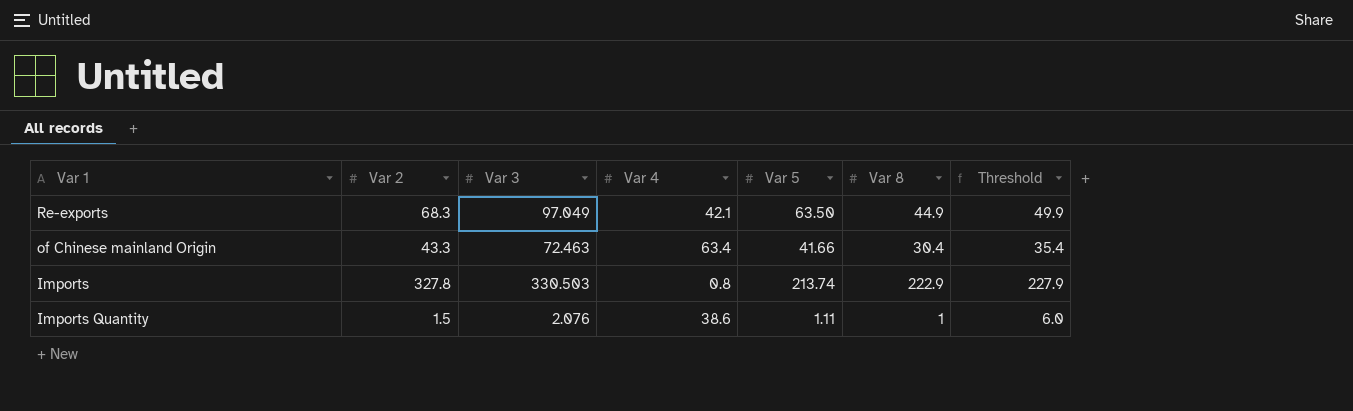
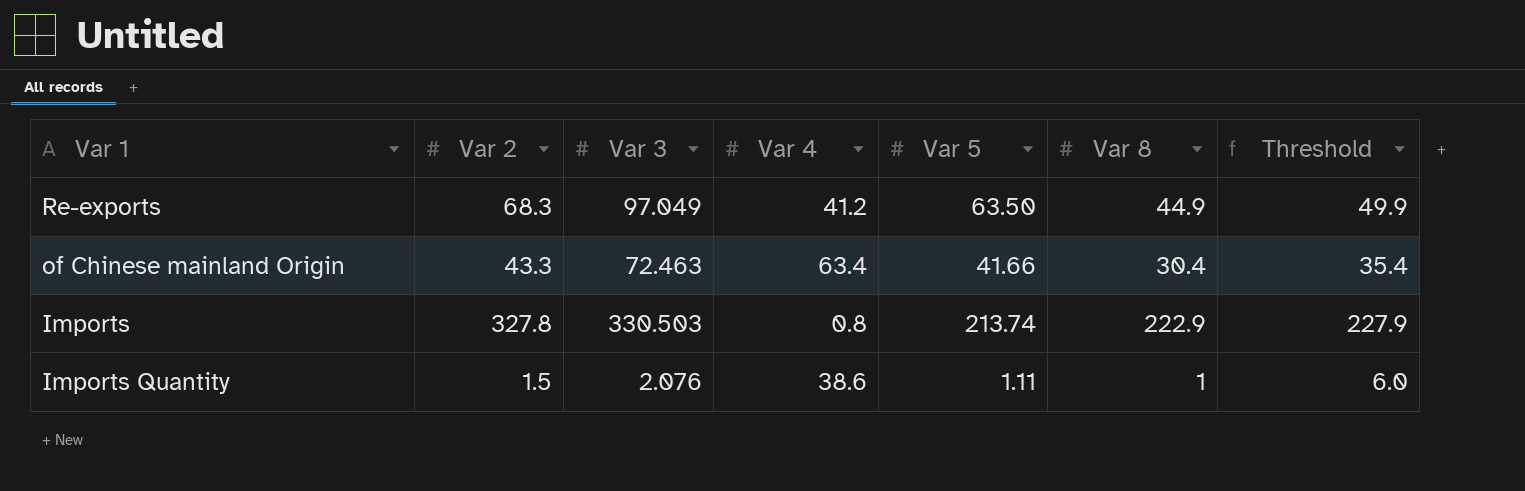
Re-exports | Var 4: 42.1 -> 41.2

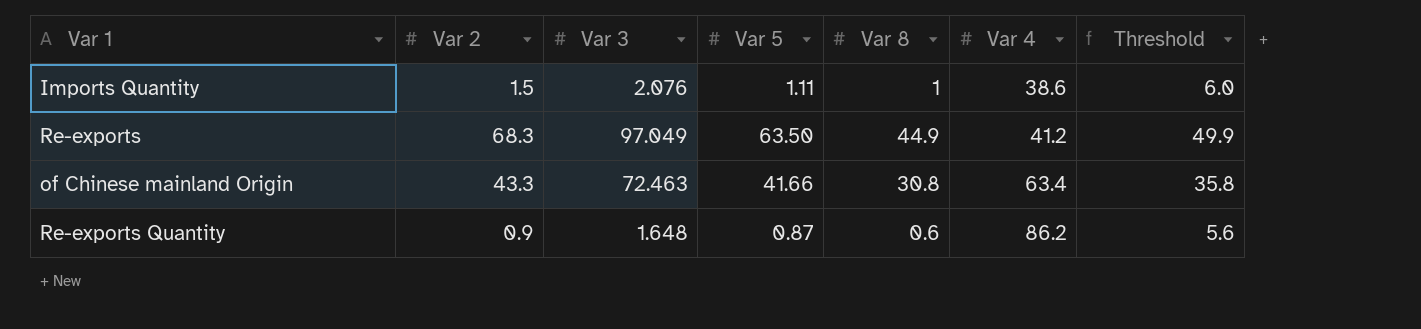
row order: none -> Var 4 ascending
column Var 4 | position: 4 -> 6
row Imports: 327.8 | 330.503 | 0.8 | 213.74 | 222.9 | 227.9 -> none
of Chinese mainland Origin | Var 8: 30.4 -> 30.8
of Chinese mainland Origin | Threshold: 35.4 -> 35.8
row Re-exports Quantity: none -> 0.9 | 1.648 | 0.87 | 0.6 | 86.2 | 5.6

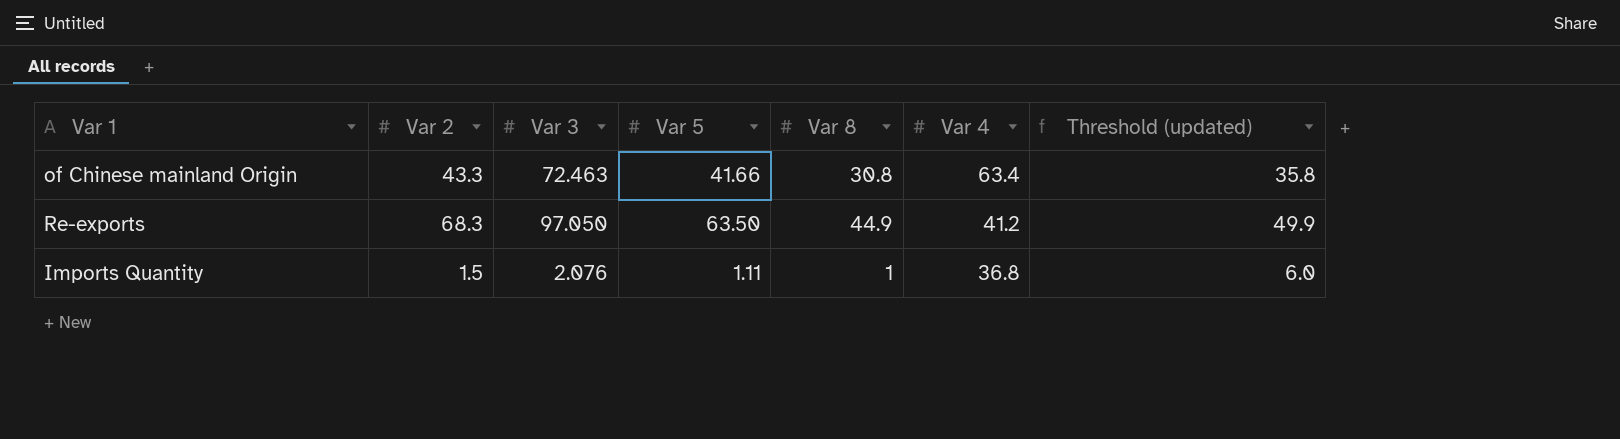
row order: Var 4 ascending -> Var 4 descending
column name: Threshold -> Threshold (updated)
row Re-exports Quantity: 0.9 | 1.648 | 0.87 | 0.6 | 86.2 | 5.6 -> none
Re-exports | Var 3: 97.049 -> 97.050
Imports Quantity | Var 4: 38.6 -> 36.8

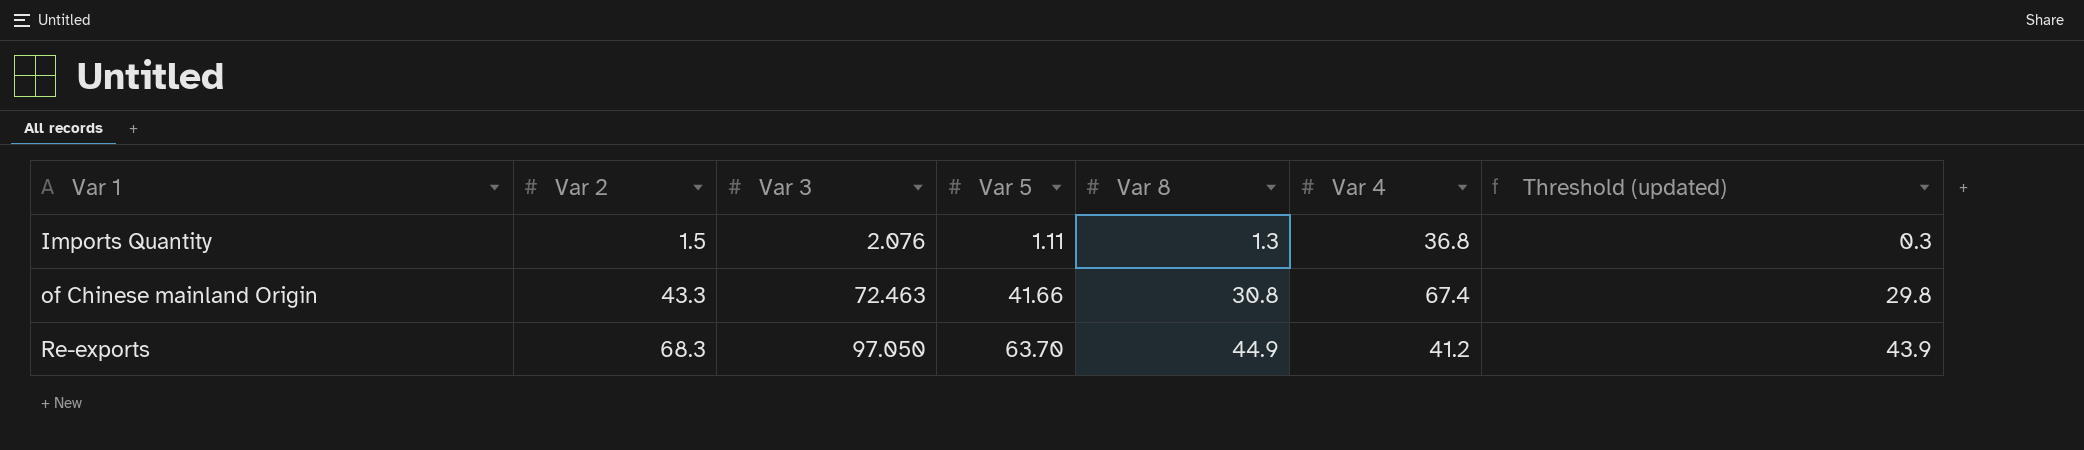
row order: Var 4 descending -> Var 1 ascending
column Threshold (updated) | formula: [Var 8] + 5 -> [Var 8] - 1
Imports Quantity | Var 8: 1 -> 1.3
of Chinese mainland Origin | Var 4: 63.4 -> 67.4
Re-exports | Var 5: 63.50 -> 63.70

